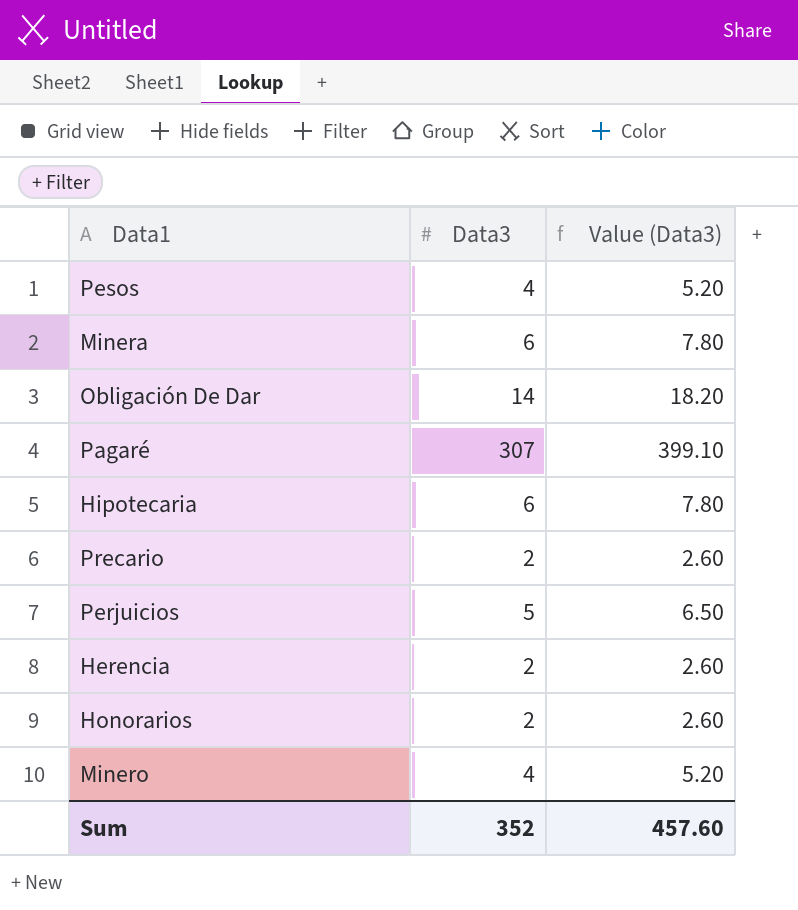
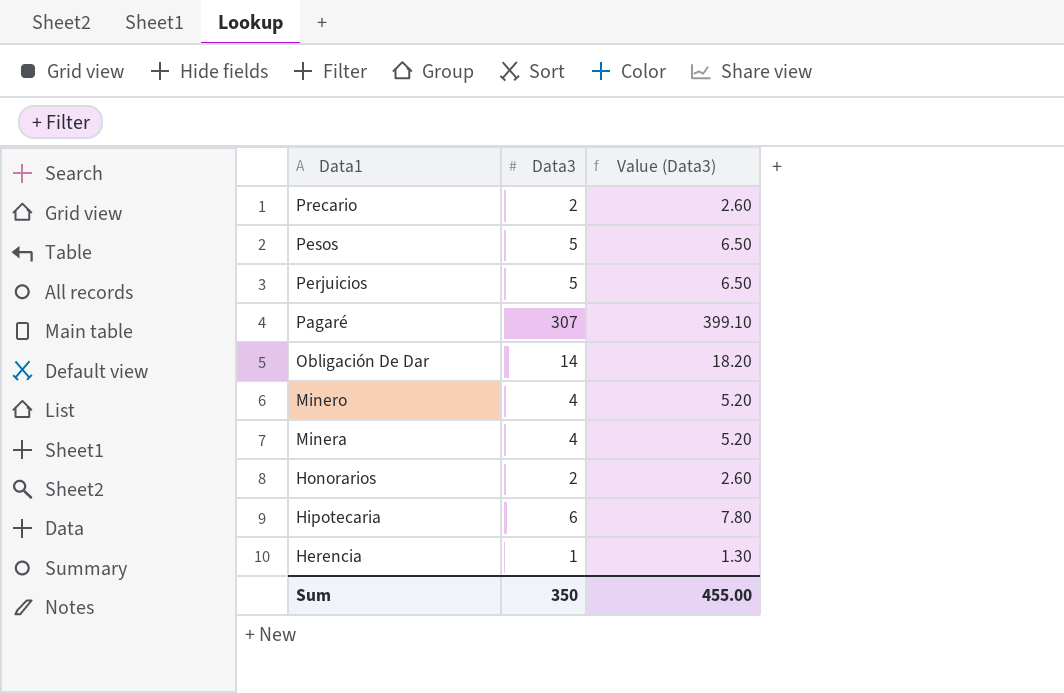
row order: none -> Data1 descending
Pesos | Data3: 4 -> 5
Pesos | Value (Data3): 5.20 -> 6.50
Minera | Data3: 6 -> 4
Minera | Value (Data3): 7.80 -> 5.20
Herencia | Data3: 2 -> 1
Herencia | Value (Data3): 2.60 -> 1.30
Sum | Data3: 352 -> 350
Sum | Value (Data3): 457.60 -> 455.00

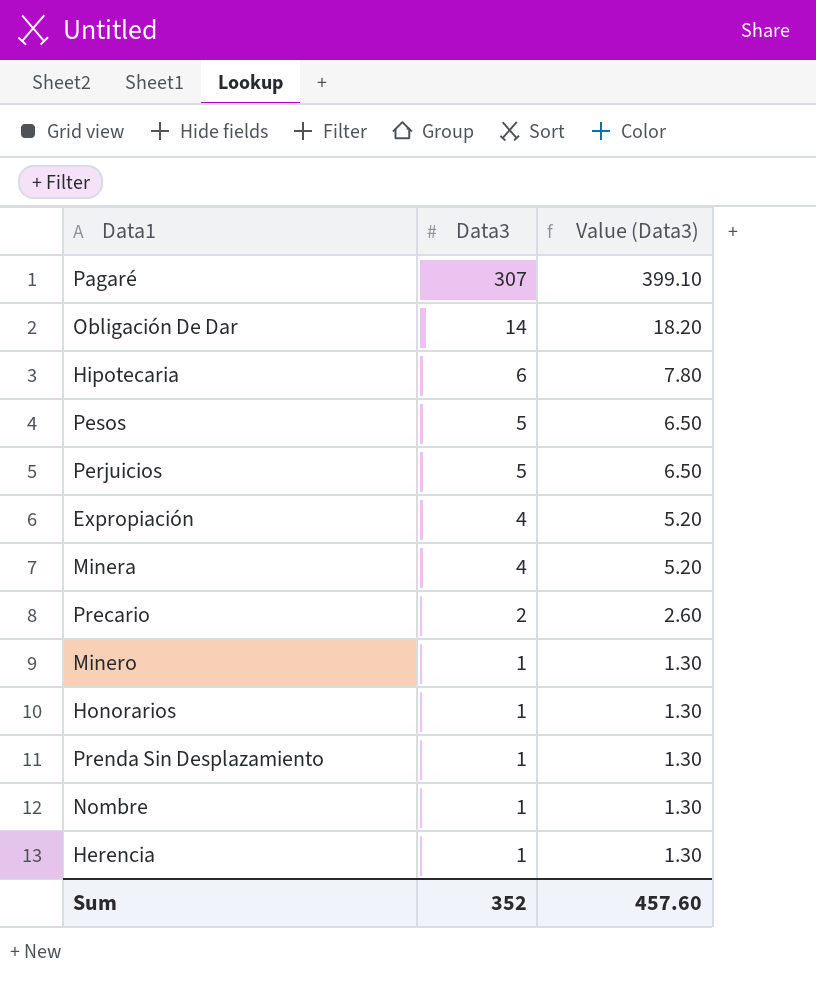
row order: Data1 descending -> Data3 descending
row Expropiación: none -> 4 | 5.20
Minero | Data3: 4 -> 1
Minero | Value (Data3): 5.20 -> 1.30
Honorarios | Data3: 2 -> 1
Honorarios | Value (Data3): 2.60 -> 1.30
row Prenda Sin Desplazamiento: none -> 1 | 1.30
row Nombre: none -> 1 | 1.30
Sum | Data3: 350 -> 352
Sum | Value (Data3): 455.00 -> 457.60

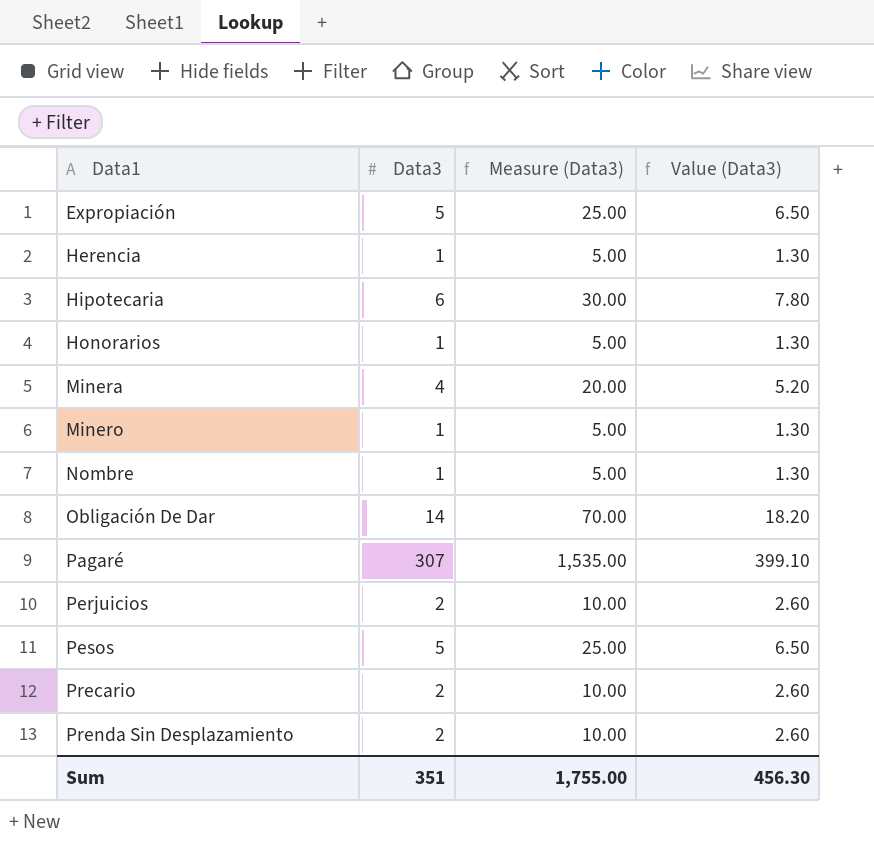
row order: Data3 descending -> Data1 ascending
column Measure (Data3) | formula: none -> [Data3] * 5
Expropiación | Data3: 4 -> 5
Expropiación | Value (Data3): 5.20 -> 6.50
Perjuicios | Data3: 5 -> 2
Perjuicios | Value (Data3): 6.50 -> 2.60
Prenda Sin Desplazamiento | Data3: 1 -> 2
Prenda Sin Desplazamiento | Value (Data3): 1.30 -> 2.60
Sum | Data3: 352 -> 351
Sum | Value (Data3): 457.60 -> 456.30

